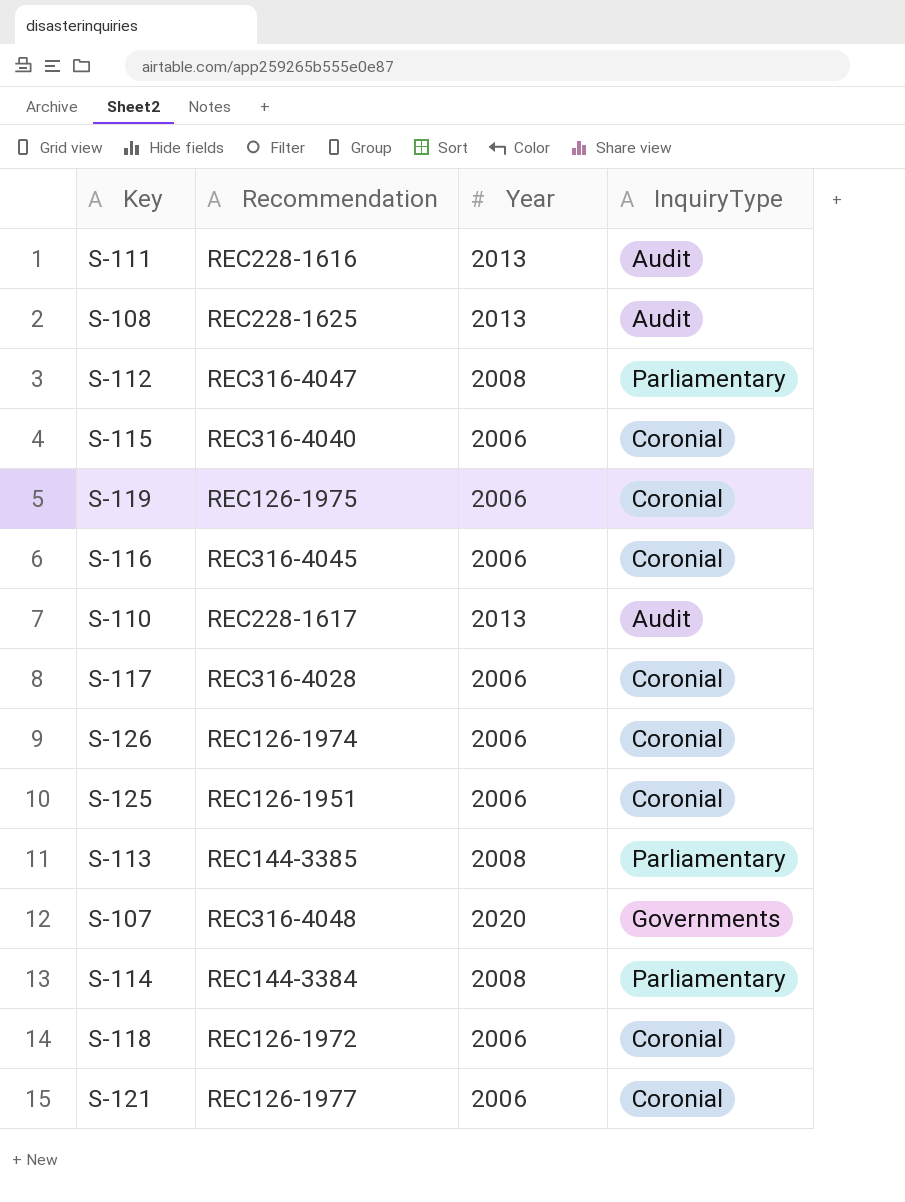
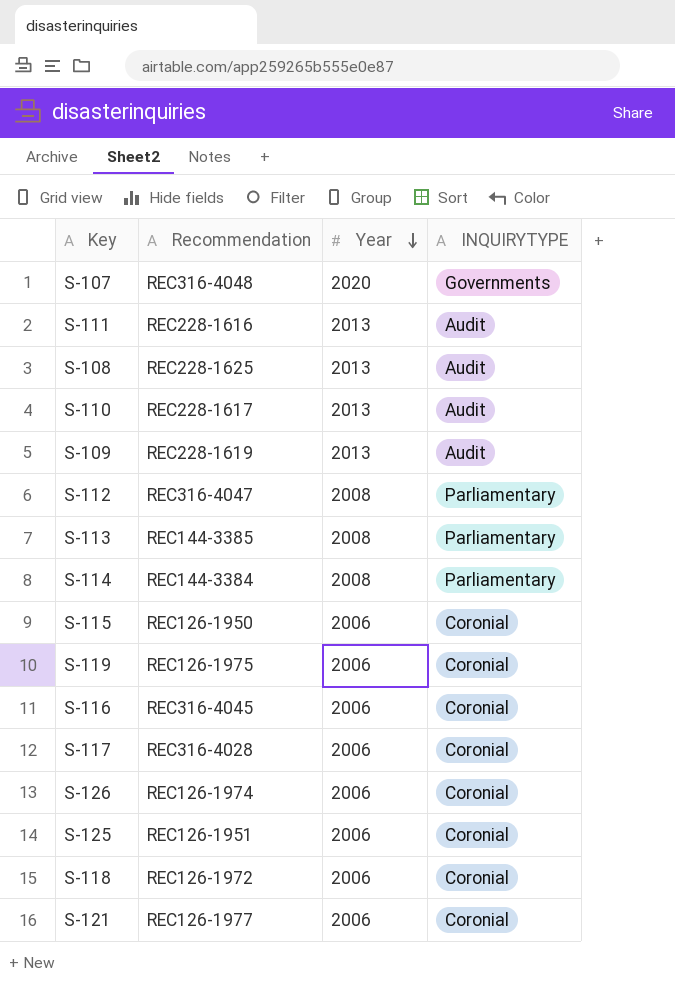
row order: none -> Year descending
column name: InquiryType -> INQUIRYTYPE
row S-109: none -> REC228-1619 | 2013 | Audit
S-115 | Recommendation: REC316-4040 -> REC126-1950

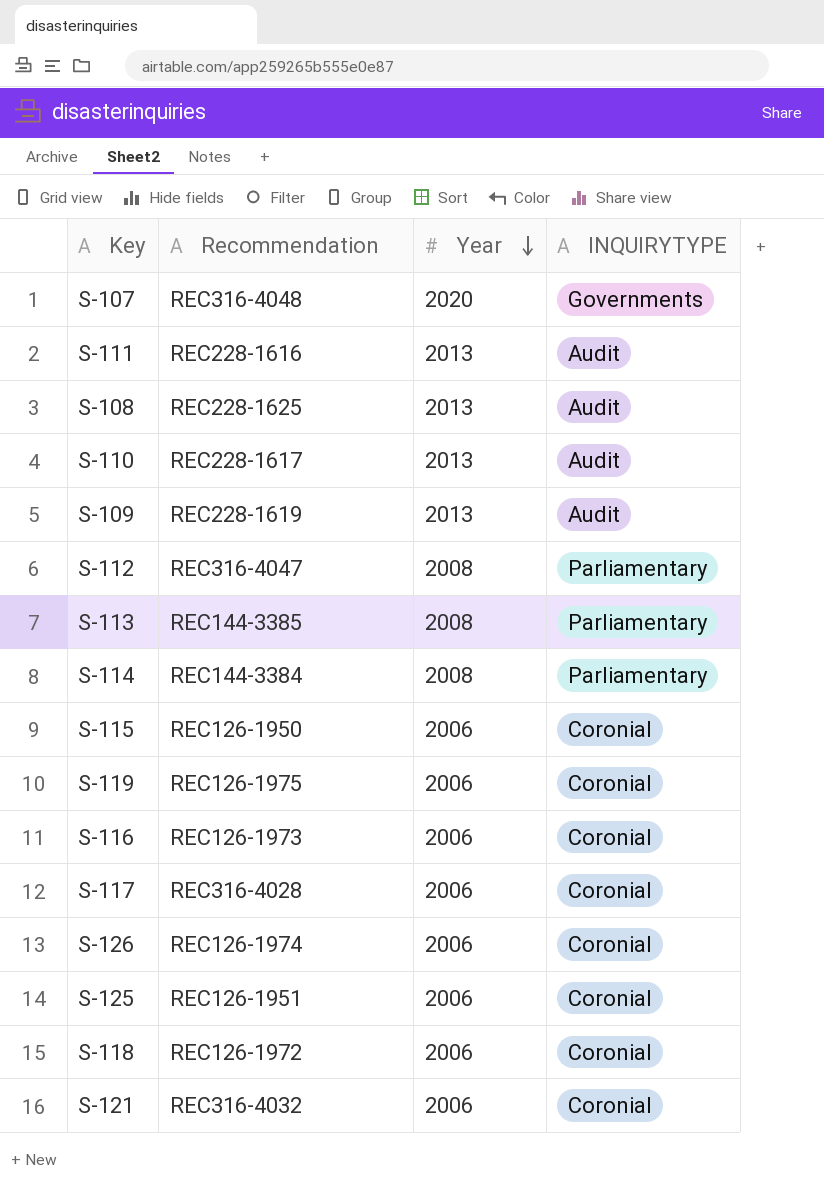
S-116 | Recommendation: REC316-4045 -> REC126-1973
S-121 | Recommendation: REC126-1977 -> REC316-4032

